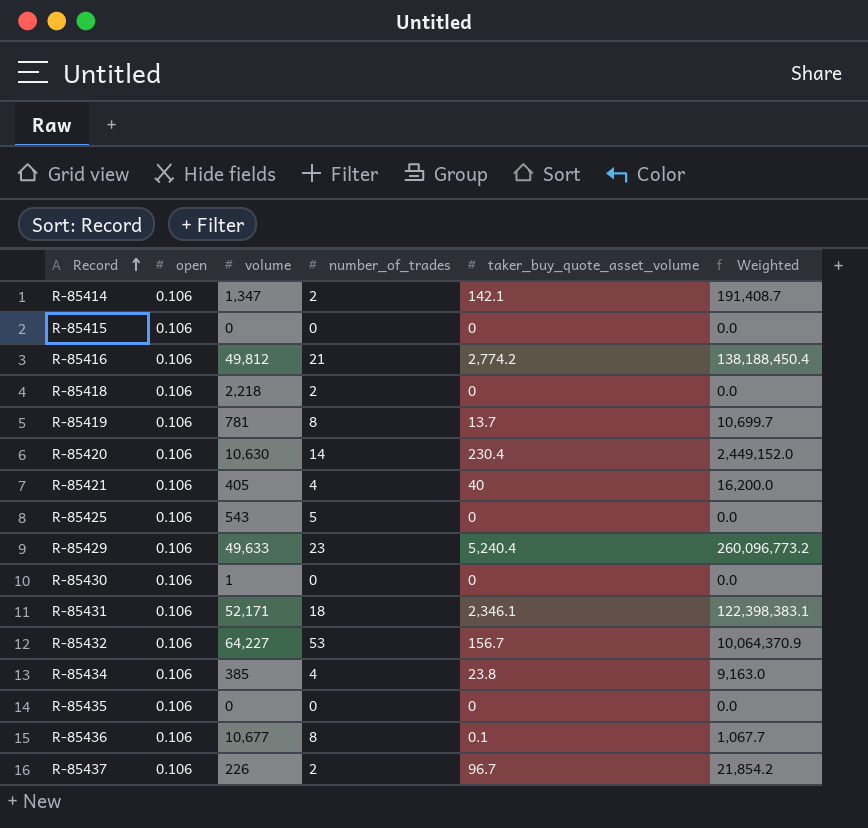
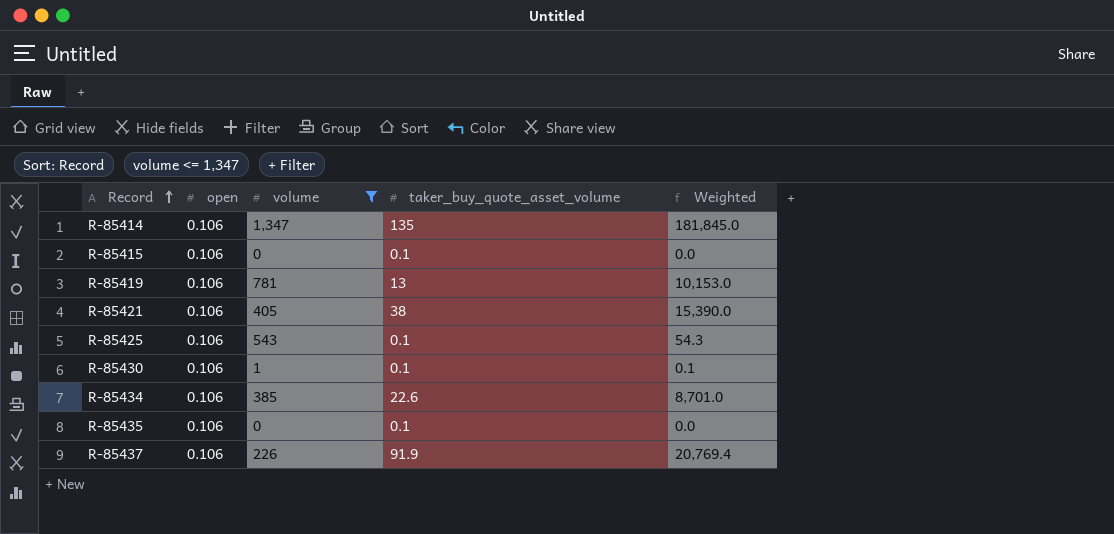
filter: none -> volume <= 1,347
column number_of_trades | position: 4 -> none
R-85414 | taker_buy_quote_asset_volume: 142.1 -> 135
R-85414 | Weighted: 191,408.7 -> 181,845.0
R-85415 | taker_buy_quote_asset_volume: 0 -> 0.1
R-85419 | taker_buy_quote_asset_volume: 13.7 -> 13
R-85419 | Weighted: 10,699.7 -> 10,153.0
R-85421 | taker_buy_quote_asset_volume: 40 -> 38
R-85421 | Weighted: 16,200.0 -> 15,390.0
R-85425 | taker_buy_quote_asset_volume: 0 -> 0.1
R-85425 | Weighted: 0.0 -> 54.3
R-85430 | taker_buy_quote_asset_volume: 0 -> 0.1
R-85430 | Weighted: 0.0 -> 0.1
R-85434 | taker_buy_quote_asset_volume: 23.8 -> 22.6
R-85434 | Weighted: 9,163.0 -> 8,701.0
R-85435 | taker_buy_quote_asset_volume: 0 -> 0.1
R-85437 | taker_buy_quote_asset_volume: 96.7 -> 91.9
R-85437 | Weighted: 21,854.2 -> 20,769.4

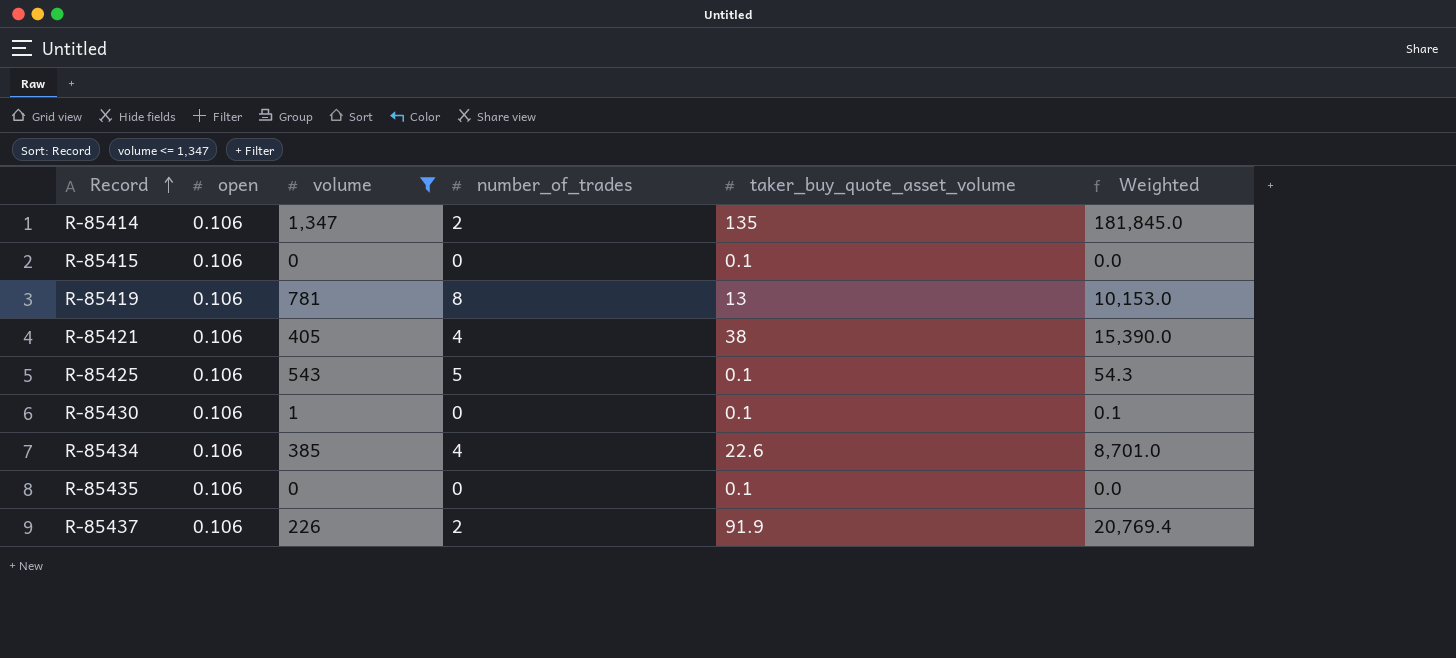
column number_of_trades | position: none -> 4

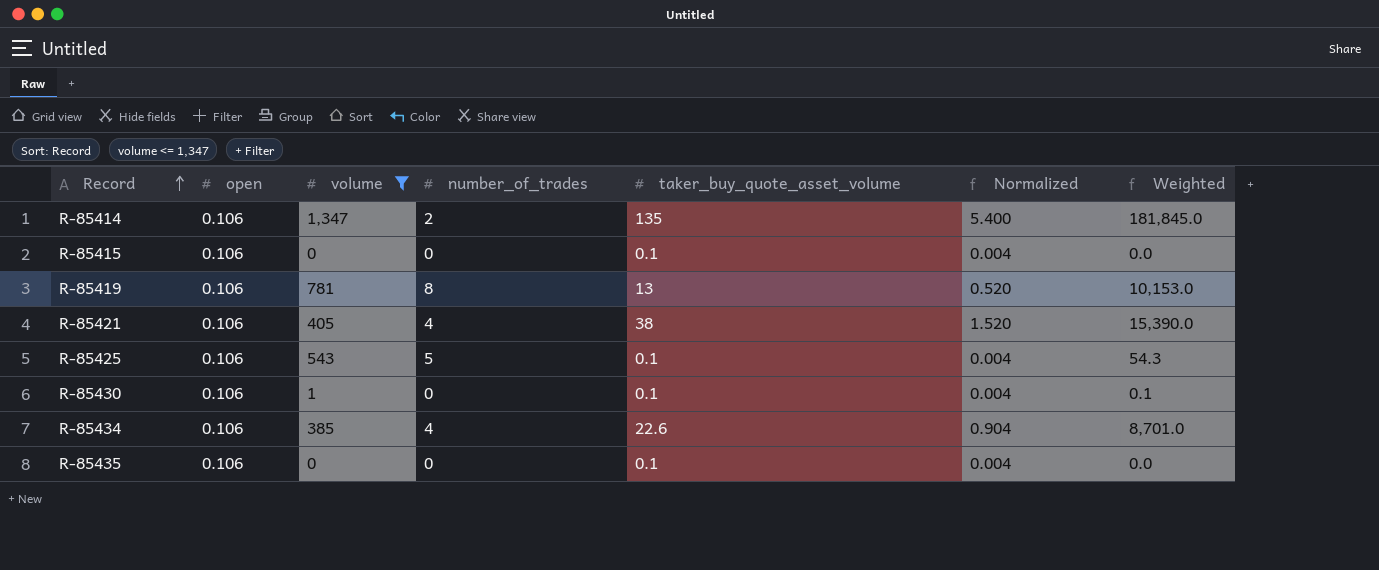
column Normalized | formula: none -> [taker_buy_quote_asset_volume] * 0.04
row R-85437: 0.106 | 226 | 2 | 91.9 | 20,769.4 -> none

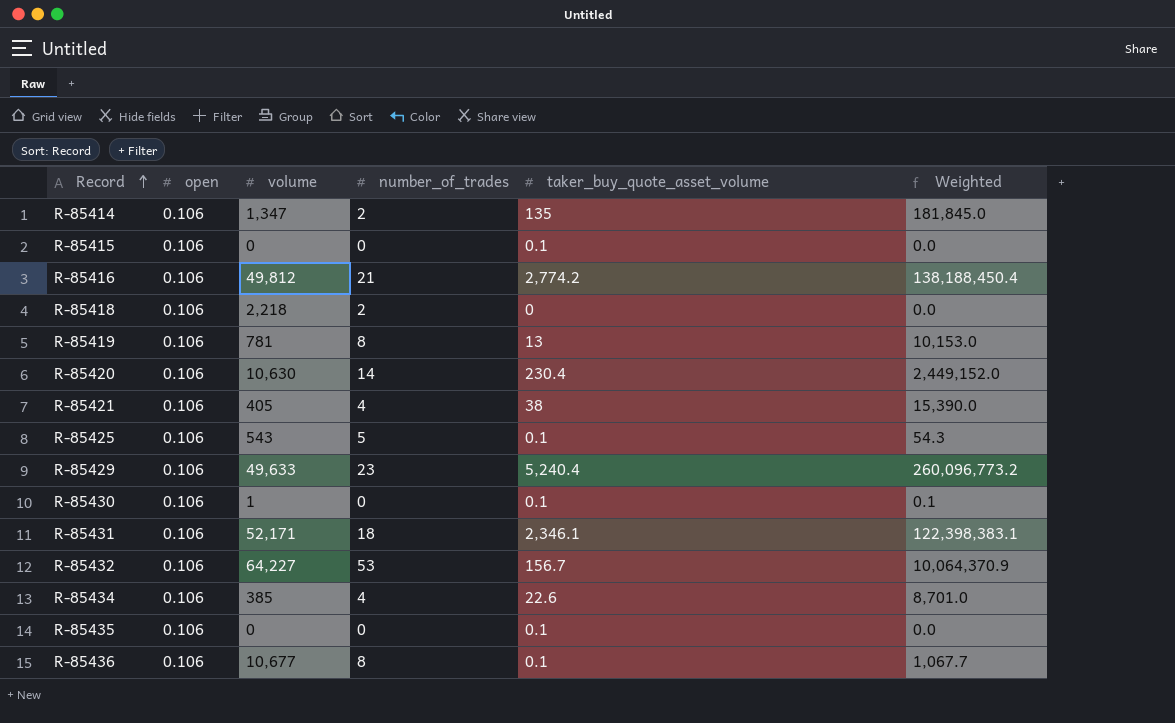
filter: volume <= 1,347 -> none
column Normalized | formula: [taker_buy_quote_asset_volume] * 0.04 -> none

